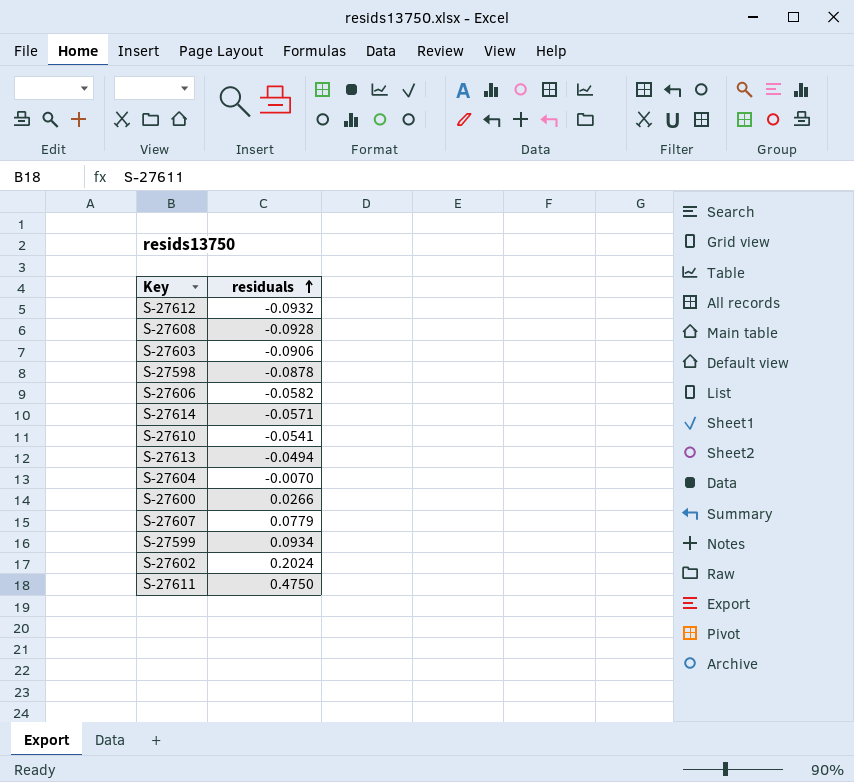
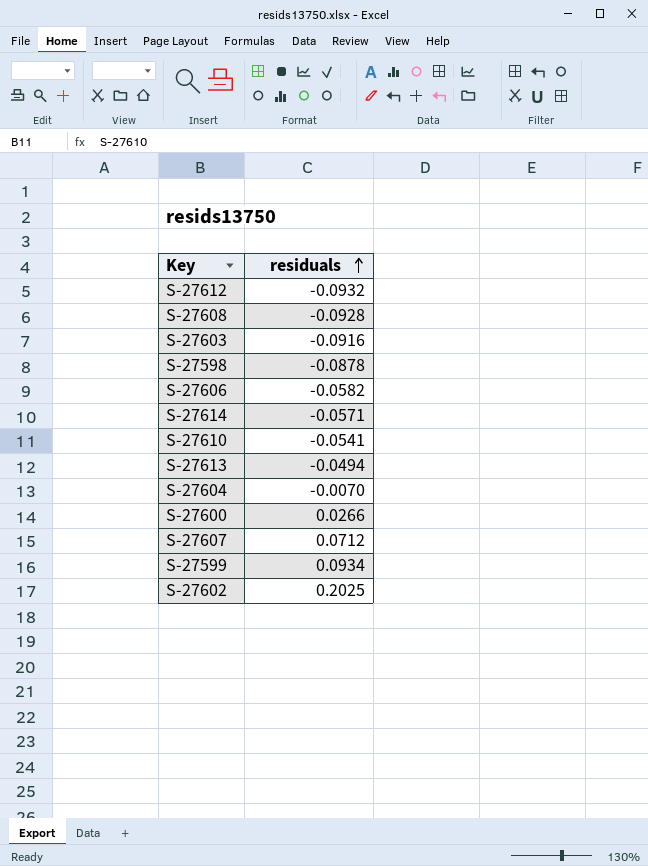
row S-27611: 0.4750 -> none
S-27603 | residuals: -0.0906 -> -0.0916
S-27607 | residuals: 0.0779 -> 0.0712
S-27602 | residuals: 0.2024 -> 0.2025

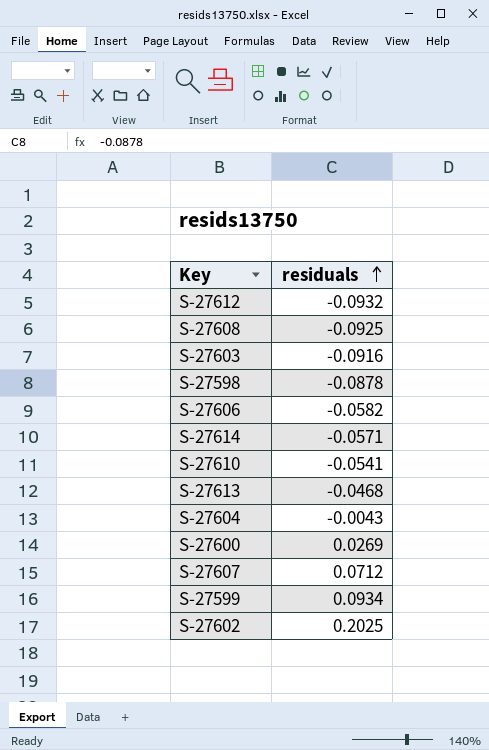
S-27608 | residuals: -0.0928 -> -0.0925
S-27613 | residuals: -0.0494 -> -0.0468
S-27604 | residuals: -0.0070 -> -0.0043
S-27600 | residuals: 0.0266 -> 0.0269

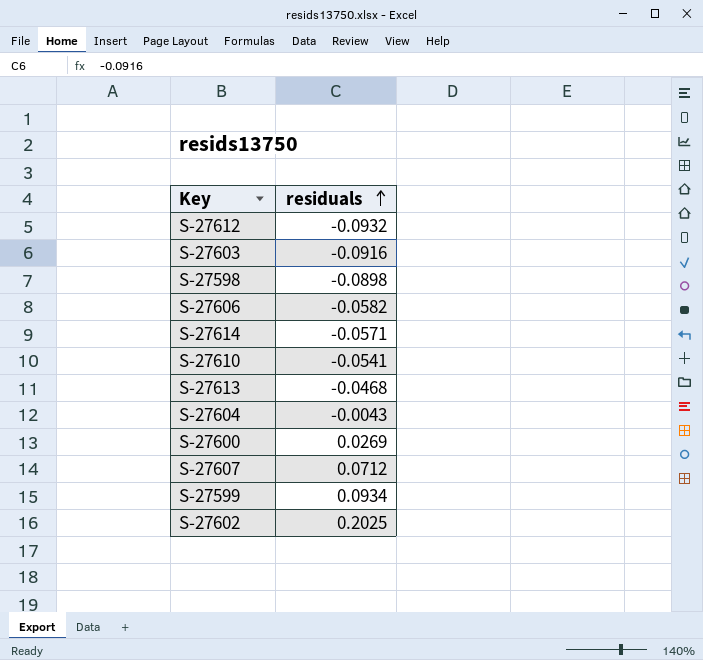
row S-27608: -0.0925 -> none
S-27598 | residuals: -0.0878 -> -0.0898

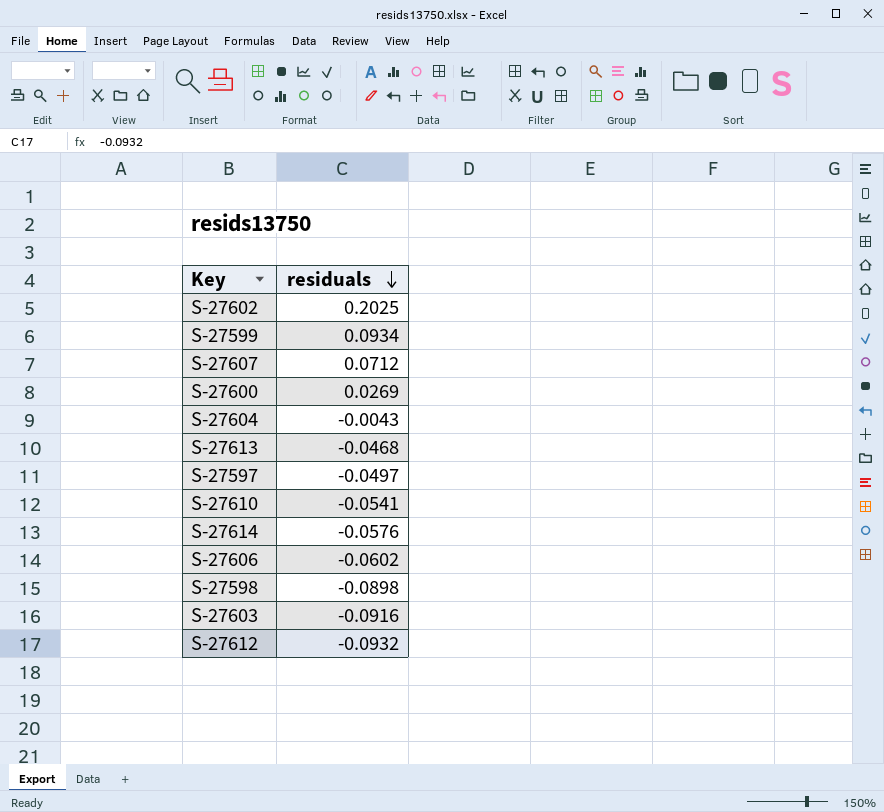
row order: residuals ascending -> residuals descending
row S-27597: none -> -0.0497
S-27614 | residuals: -0.0571 -> -0.0576
S-27606 | residuals: -0.0582 -> -0.0602

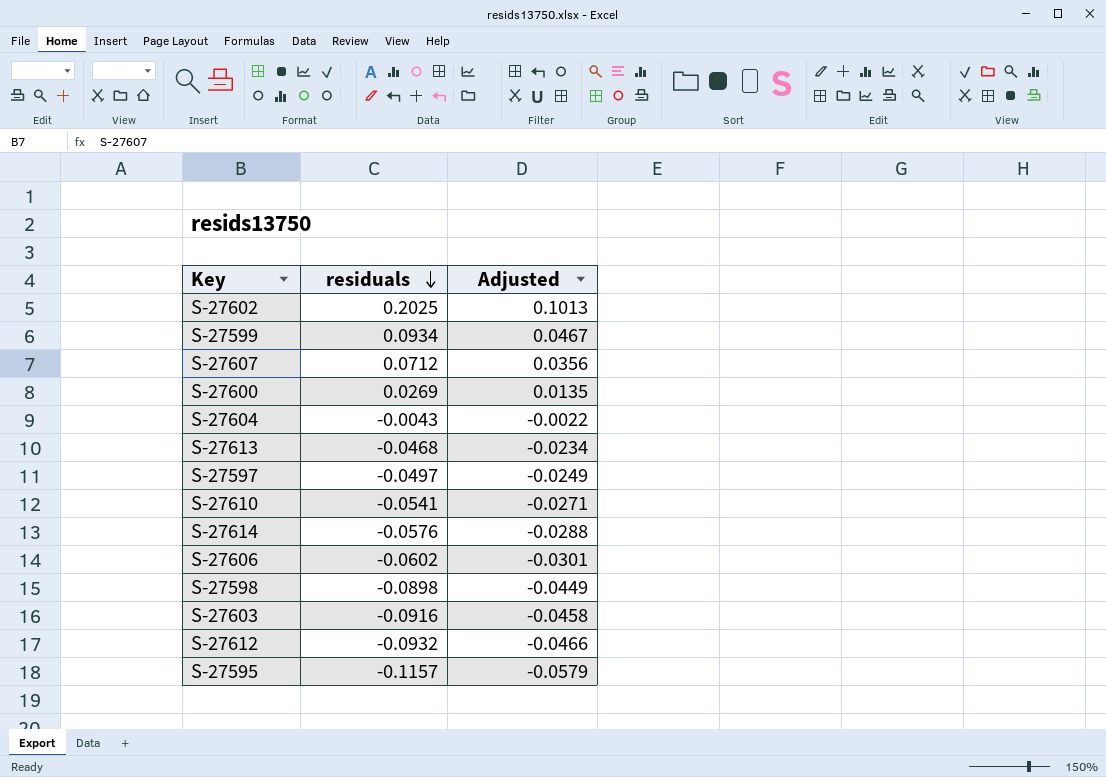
column Adjusted | formula: none -> [residuals] * 0.5
row S-27595: none -> -0.1157 | -0.0579

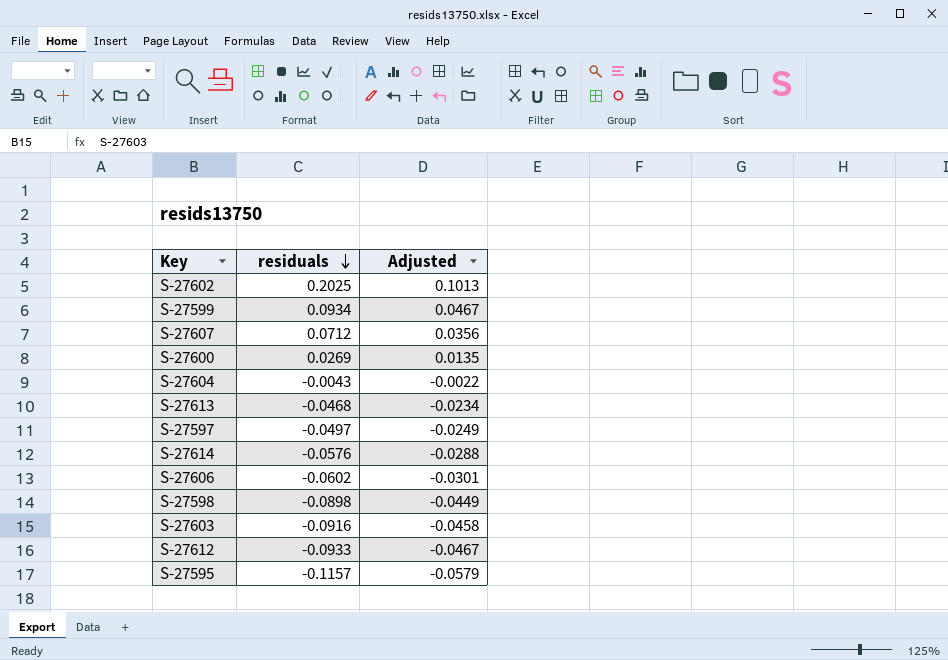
row S-27610: -0.0541 | -0.0271 -> none
S-27612 | residuals: -0.0932 -> -0.0933
S-27612 | Adjusted: -0.0466 -> -0.0467

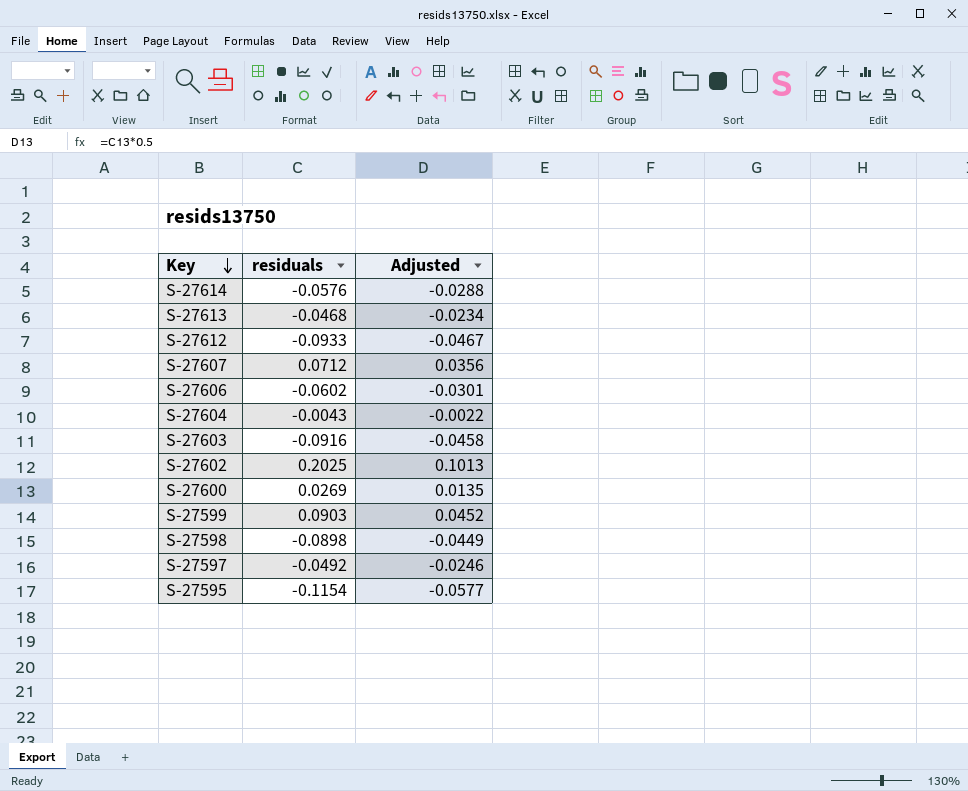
row order: residuals descending -> Key descending
S-27599 | residuals: 0.0934 -> 0.0903
S-27599 | Adjusted: 0.0467 -> 0.0452
S-27597 | residuals: -0.0497 -> -0.0492
S-27597 | Adjusted: -0.0249 -> -0.0246
S-27595 | residuals: -0.1157 -> -0.1154
S-27595 | Adjusted: -0.0579 -> -0.0577

